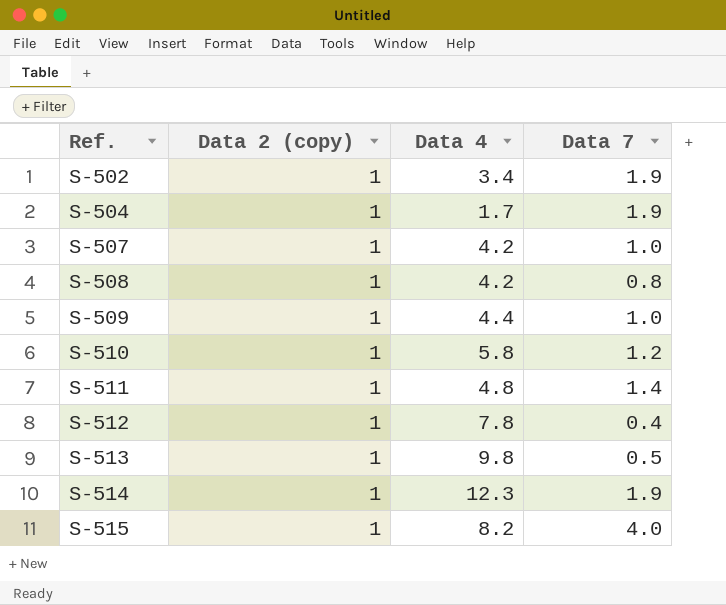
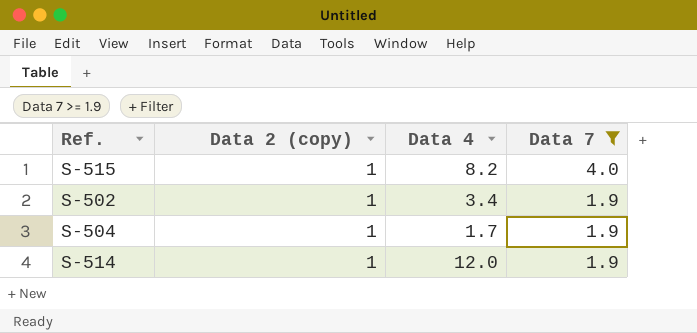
filter: none -> Data 7 >= 1.9
row order: Ref. ascending -> Data 7 descending
S-514 | Data 4: 12.3 -> 12.0

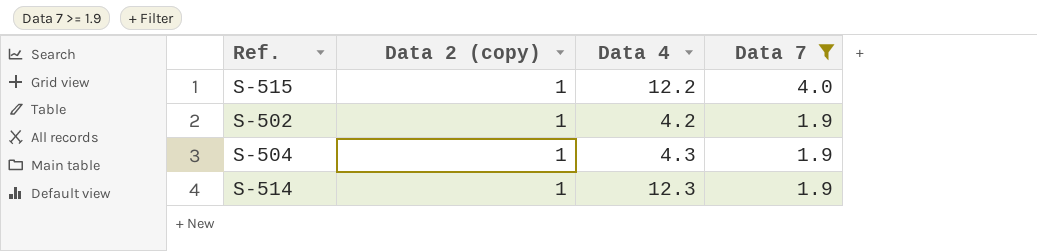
S-515 | Data 4: 8.2 -> 12.2
S-502 | Data 4: 3.4 -> 4.2
S-504 | Data 4: 1.7 -> 4.3
S-514 | Data 4: 12.0 -> 12.3

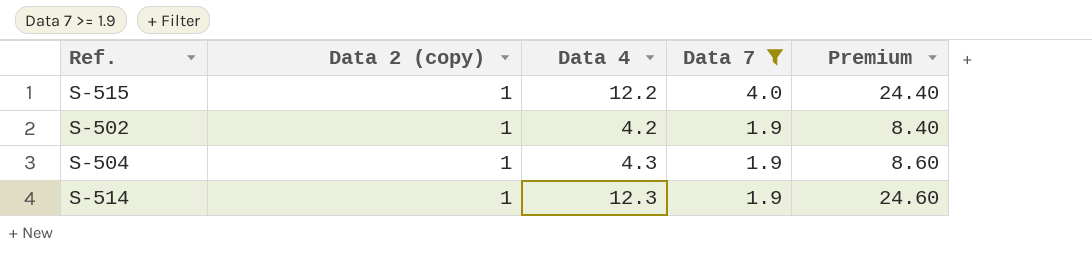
column Premium | formula: none -> [Data 4] * 2

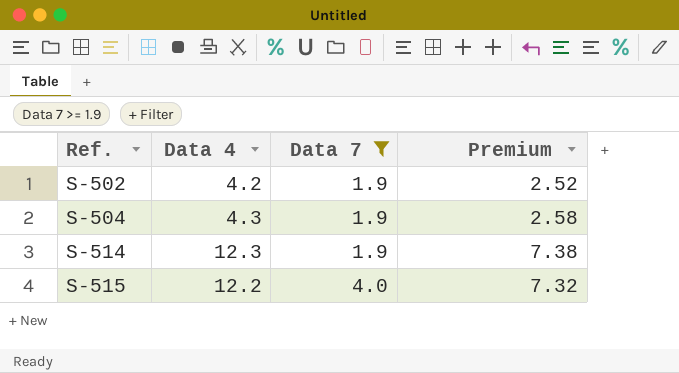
row order: Data 7 descending -> Ref. ascending
column Data 2 (copy) | position: 2 -> none
column Premium | formula: [Data 4] * 2 -> [Data 4] * 0.6

